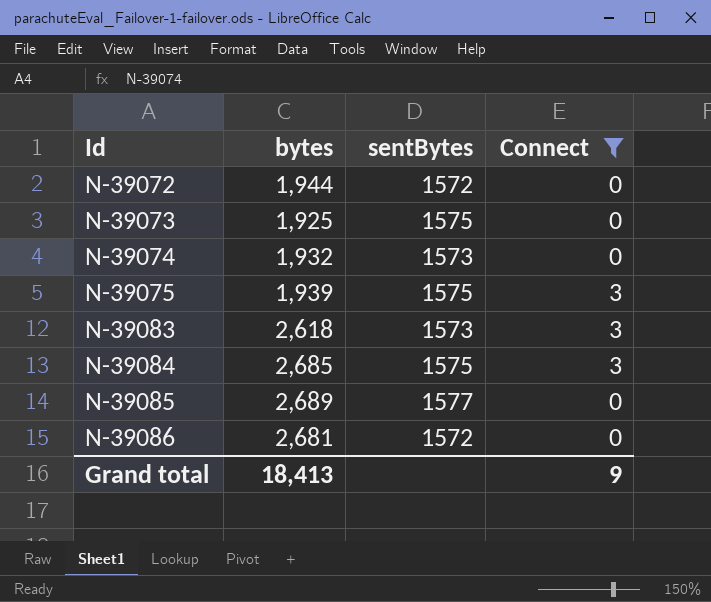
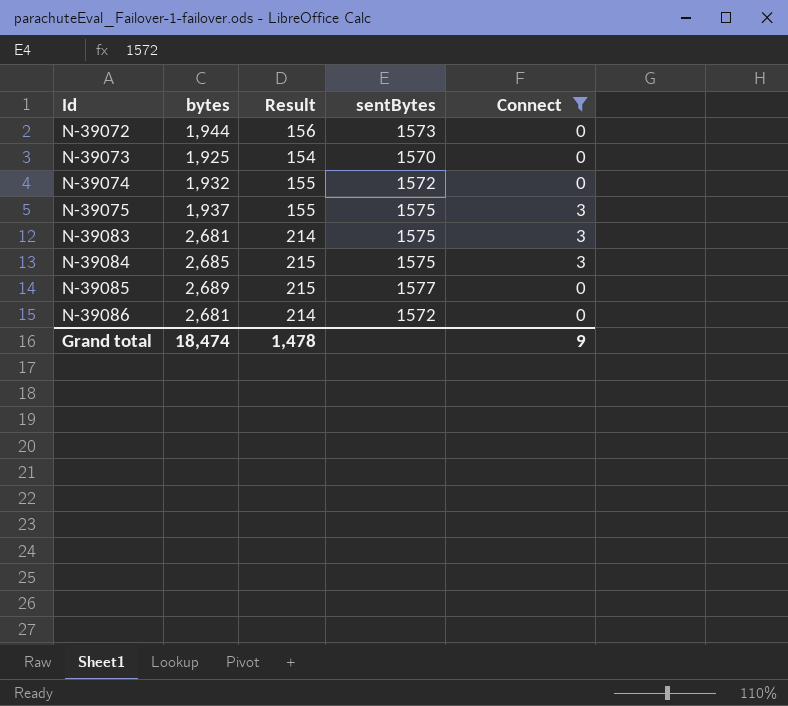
column Result | formula: none -> [bytes] * 0.08
N-39072 | sentBytes: 1572 -> 1573
N-39073 | sentBytes: 1575 -> 1570
N-39074 | sentBytes: 1573 -> 1572
N-39075 | bytes: 1,939 -> 1,937
N-39083 | bytes: 2,618 -> 2,681
N-39083 | sentBytes: 1573 -> 1575
Grand total | bytes: 18,413 -> 18,474

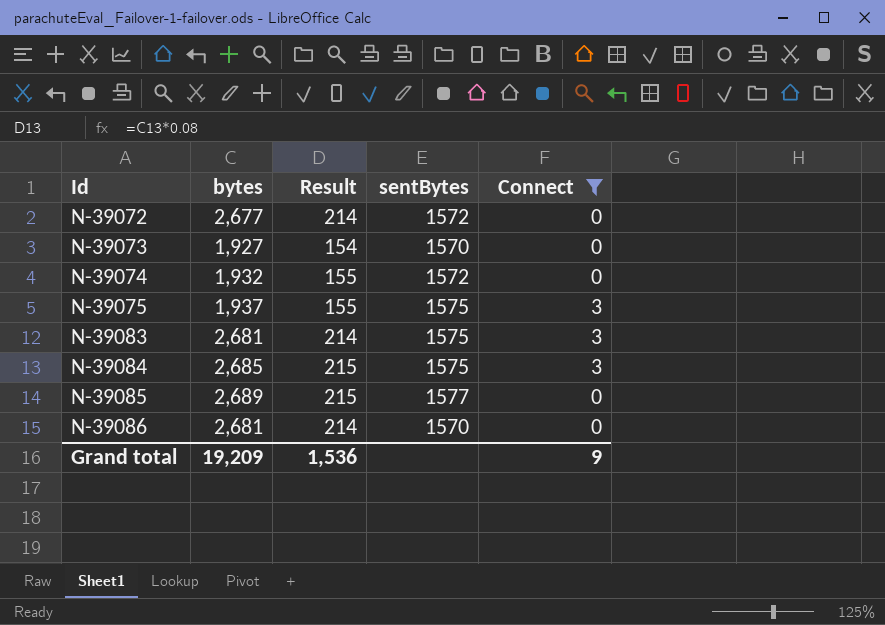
N-39072 | bytes: 1,944 -> 2,677
N-39072 | Result: 156 -> 214
N-39072 | sentBytes: 1573 -> 1572
N-39073 | bytes: 1,925 -> 1,927
N-39086 | sentBytes: 1572 -> 1570
Grand total | bytes: 18,474 -> 19,209
Grand total | Result: 1,478 -> 1,536

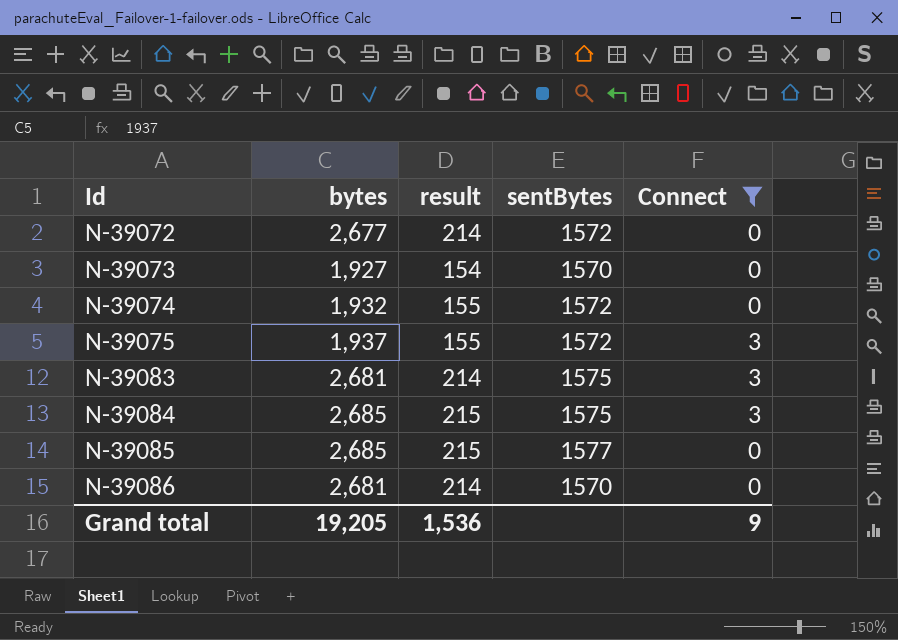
column name: Result -> result
N-39075 | sentBytes: 1575 -> 1572
N-39085 | bytes: 2,689 -> 2,685
Grand total | bytes: 19,209 -> 19,205

